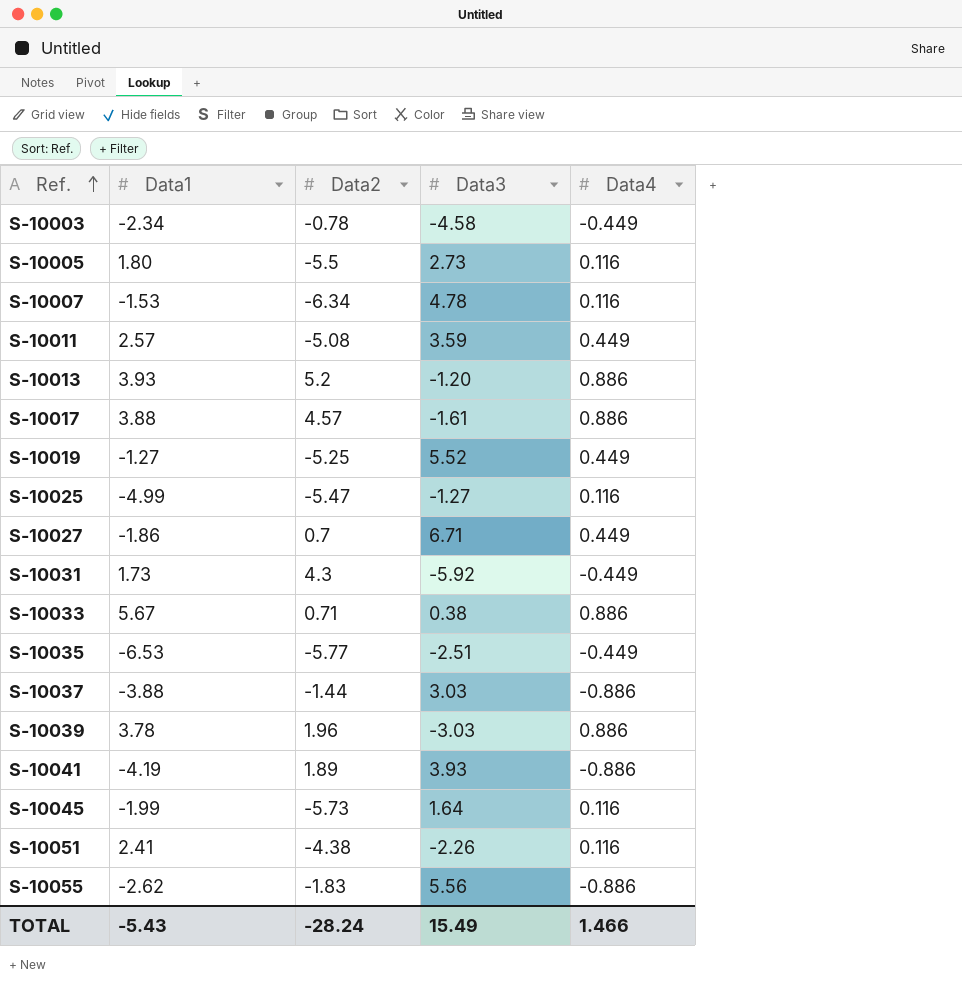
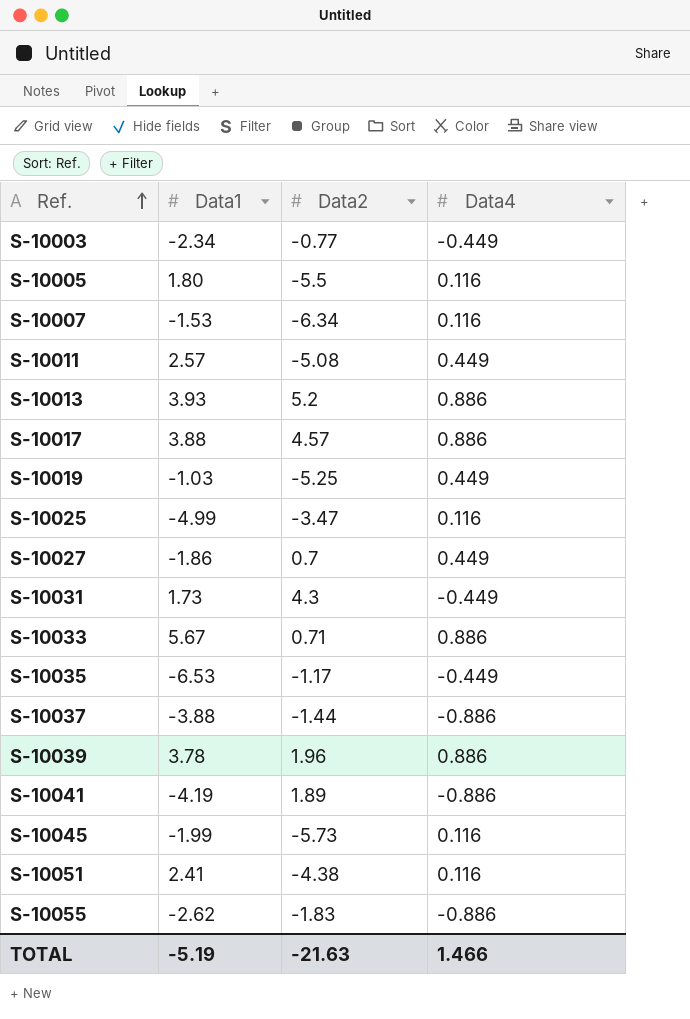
column Data3 | position: 4 -> none
S-10003 | Data2: -0.78 -> -0.77
S-10019 | Data1: -1.27 -> -1.03
S-10025 | Data2: -5.47 -> -3.47
S-10035 | Data2: -5.77 -> -1.17
TOTAL | Data1: -5.43 -> -5.19
TOTAL | Data2: -28.24 -> -21.63

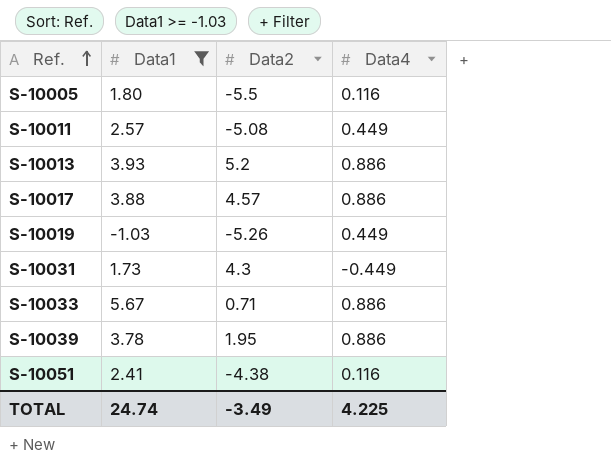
filter: none -> Data1 >= -1.03
S-10019 | Data2: -5.25 -> -5.26
S-10039 | Data2: 1.96 -> 1.95
TOTAL | Data1: -5.19 -> 24.74
TOTAL | Data2: -21.63 -> -3.49
TOTAL | Data4: 1.466 -> 4.225

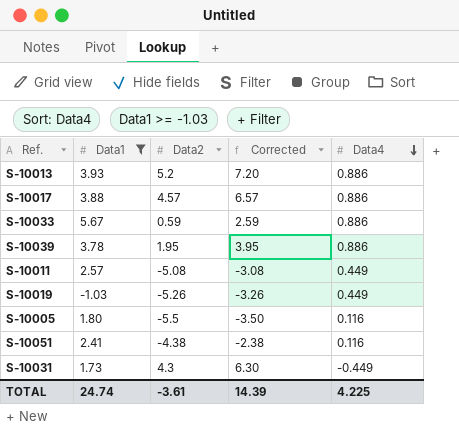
row order: Ref. ascending -> Data4 descending
column Corrected | formula: none -> [Data2] + 2
S-10033 | Data2: 0.71 -> 0.59
TOTAL | Data2: -3.49 -> -3.61

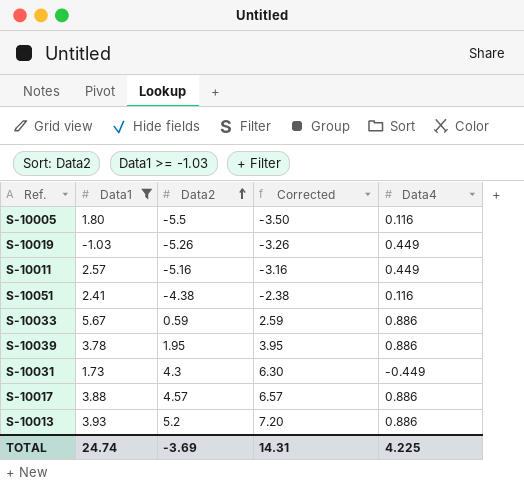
row order: Data4 descending -> Data2 ascending
S-10011 | Data2: -5.08 -> -5.16
S-10011 | Corrected: -3.08 -> -3.16
TOTAL | Data2: -3.61 -> -3.69
TOTAL | Corrected: 14.39 -> 14.31

